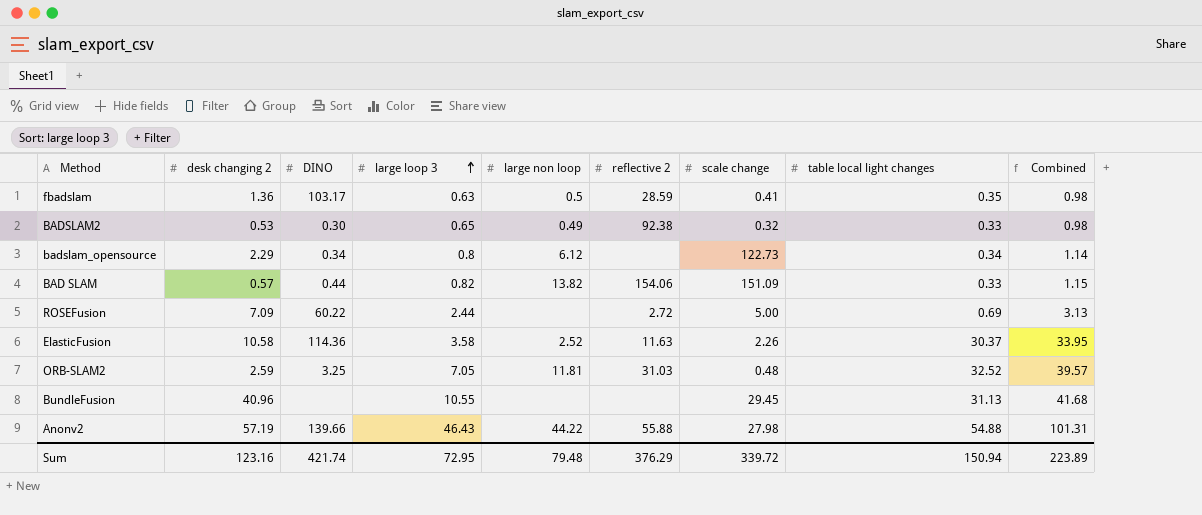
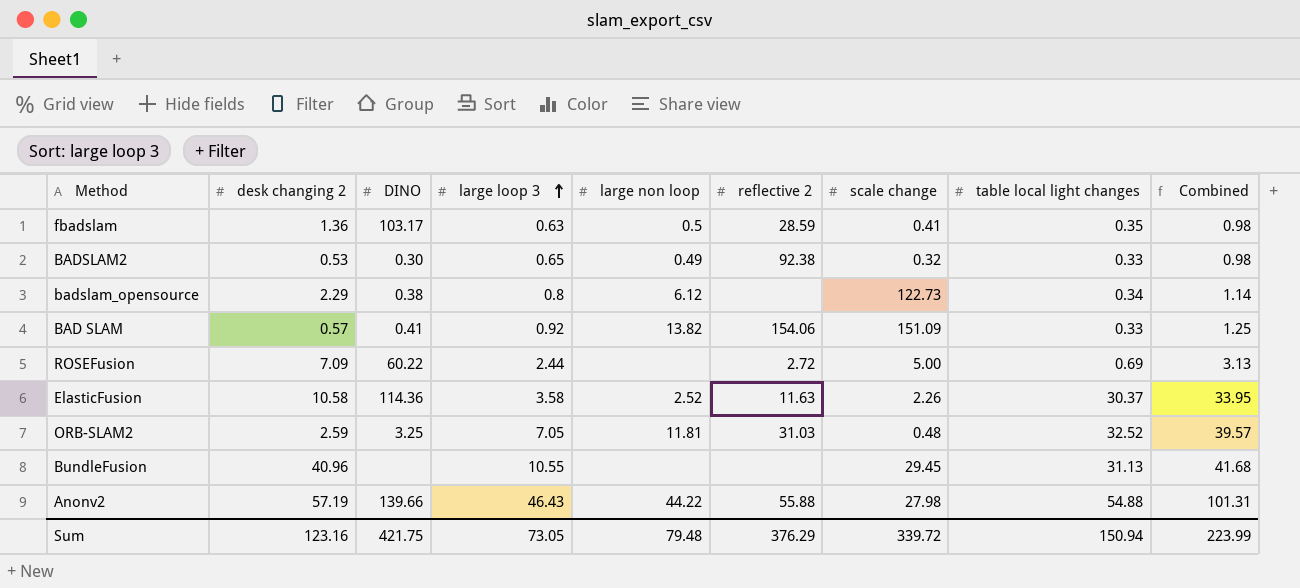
badslam_opensource | DINO: 0.34 -> 0.38
BAD SLAM | DINO: 0.44 -> 0.41
BAD SLAM | large loop 3: 0.82 -> 0.92
BAD SLAM | Combined: 1.15 -> 1.25
Sum | DINO: 421.74 -> 421.75
Sum | large loop 3: 72.95 -> 73.05
Sum | Combined: 223.89 -> 223.99

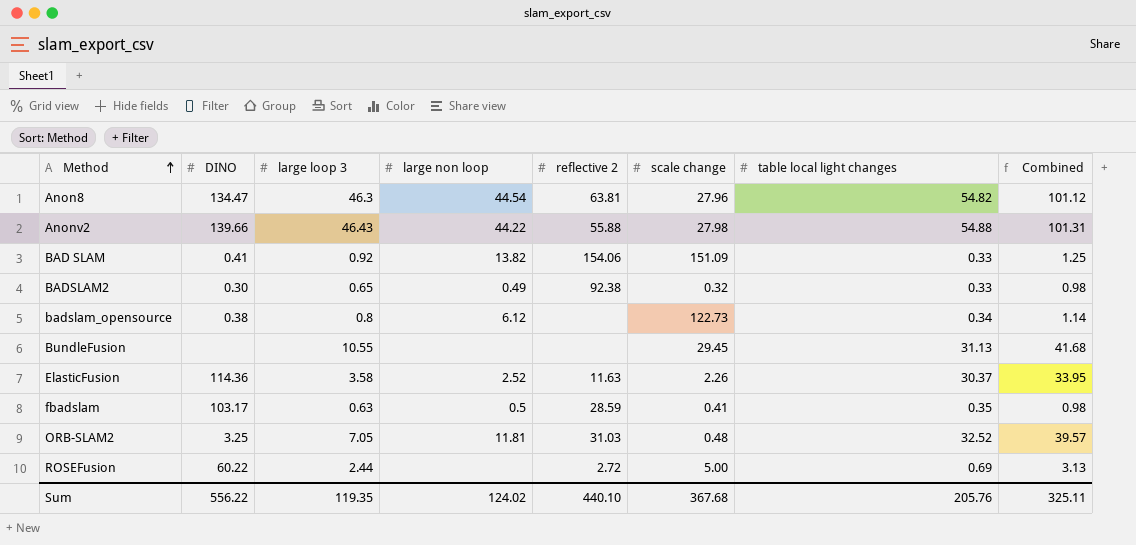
row order: large loop 3 ascending -> Method ascending
column desk changing 2 | position: 2 -> none
row Anon8: none -> 134.47 | 46.3 | 44.54 | 63.81 | 27.96 | 54.82 | 101.12
Sum | DINO: 421.75 -> 556.22
Sum | large loop 3: 73.05 -> 119.35
Sum | large non loop: 79.48 -> 124.02
Sum | reflective 2: 376.29 -> 440.10
Sum | scale change: 339.72 -> 367.68
Sum | table local light changes: 150.94 -> 205.76
Sum | Combined: 223.99 -> 325.11

